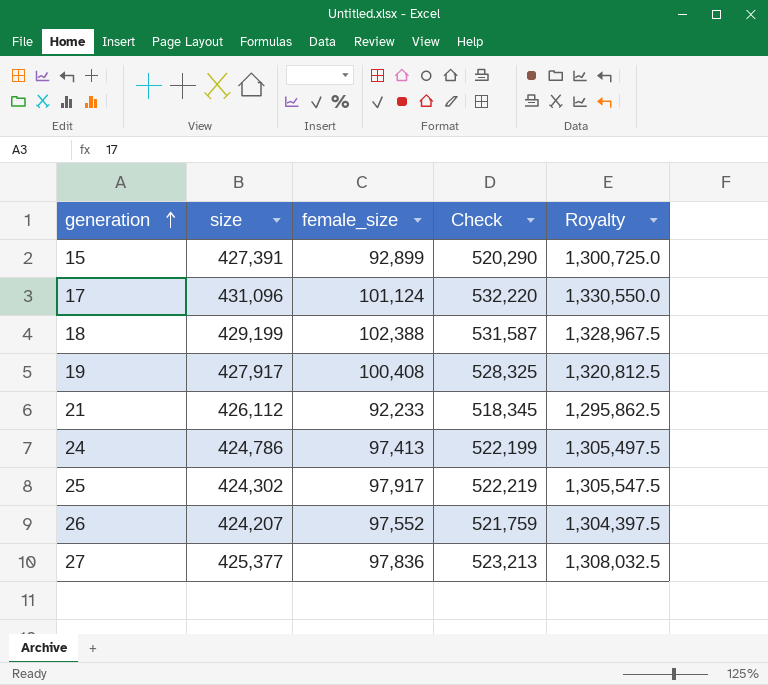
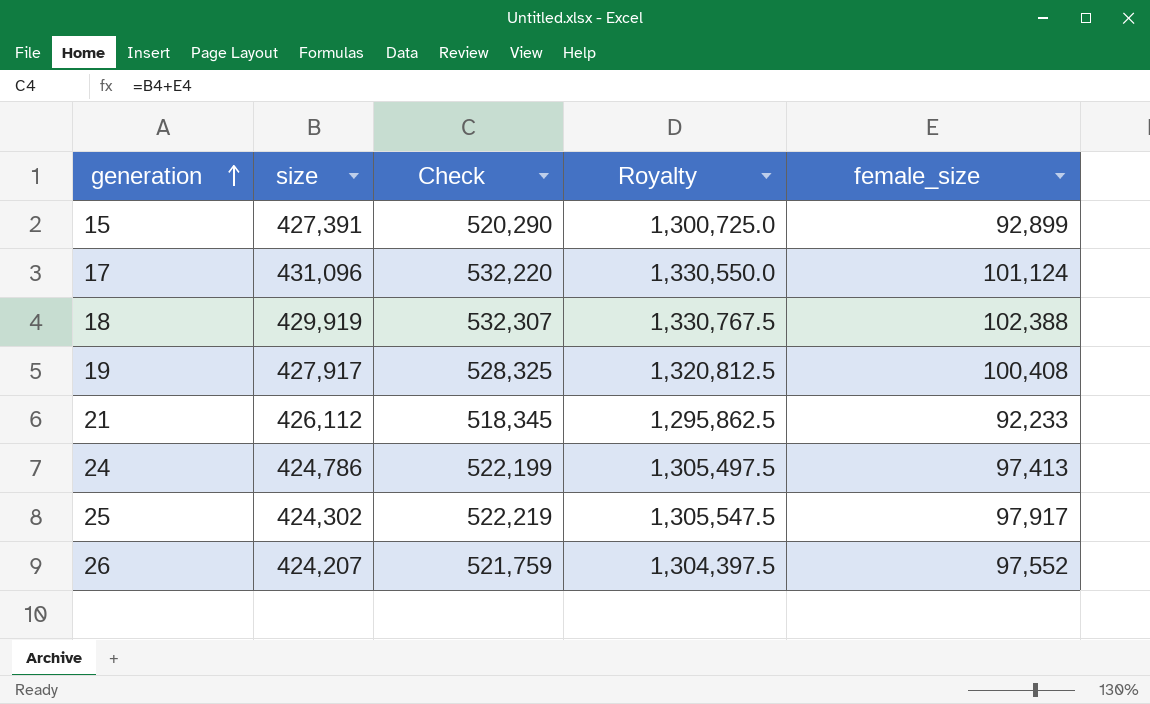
column female_size | position: 3 -> 5
row 27: 425,377 | 97,836 | 523,213 | 1,308,032.5 -> none
18 | size: 429,199 -> 429,919
18 | Check: 531,587 -> 532,307
18 | Royalty: 1,328,967.5 -> 1,330,767.5

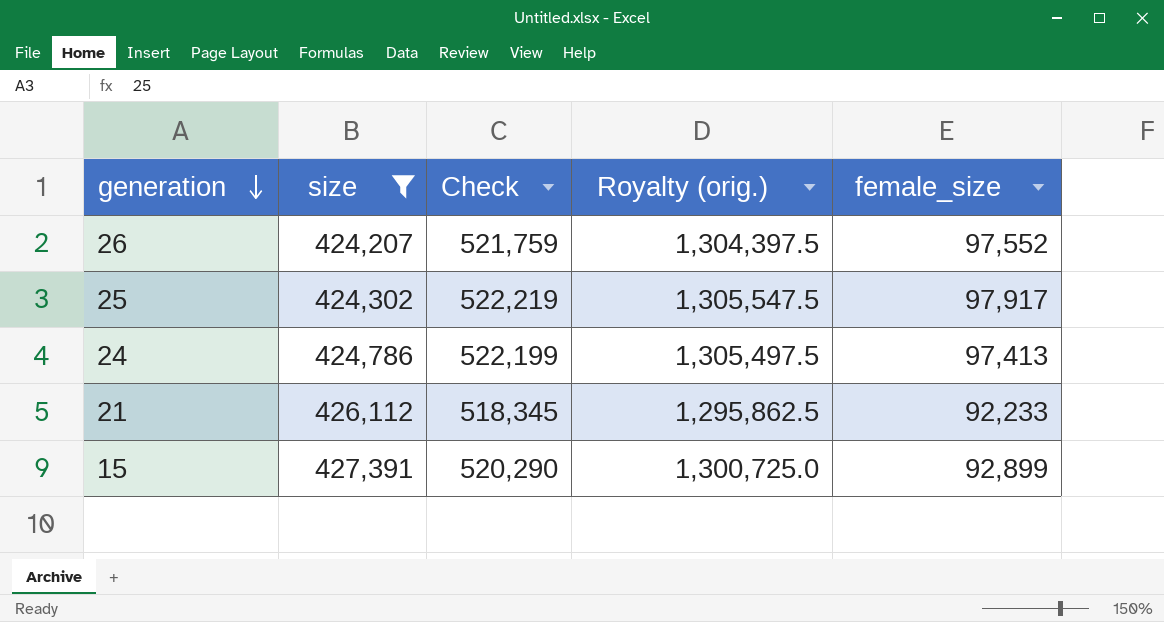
filter: none -> size <= 427,391
row order: generation ascending -> generation descending
column name: Royalty -> Royalty (orig.)

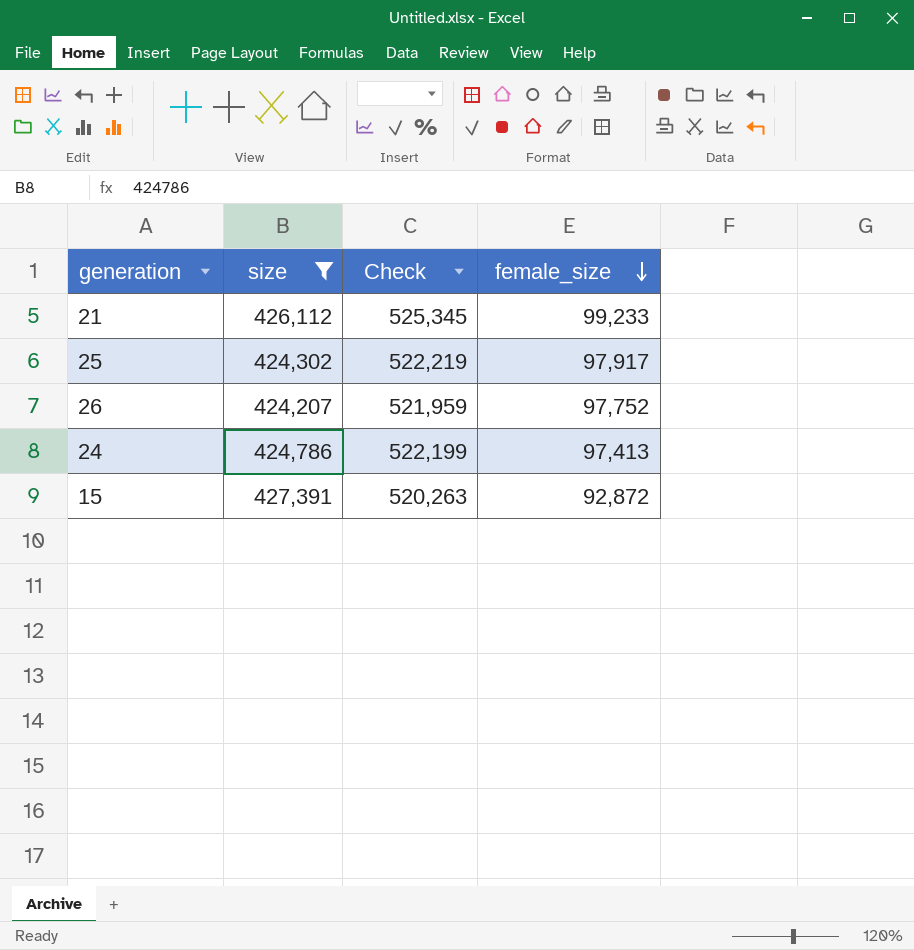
row order: generation descending -> female_size descending
column Royalty (orig.) | formula: [Check] * 2.5 -> none
21 | Check: 518,345 -> 525,345
21 | female_size: 92,233 -> 99,233
26 | Check: 521,759 -> 521,959
26 | female_size: 97,552 -> 97,752
15 | Check: 520,290 -> 520,263
15 | female_size: 92,899 -> 92,872

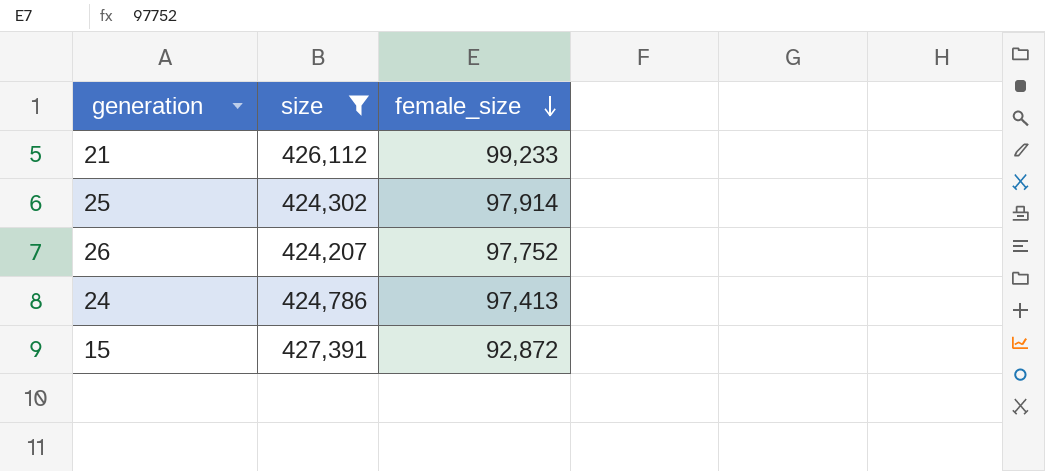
column Check | formula: [size] + [female_size] -> none
25 | female_size: 97,917 -> 97,914

